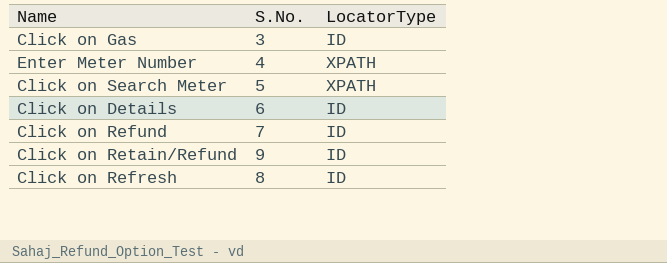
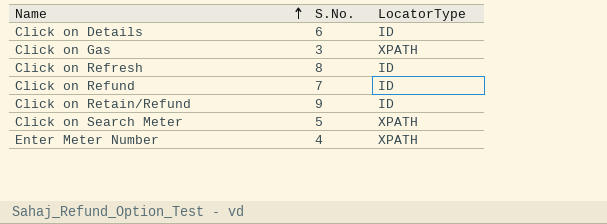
row order: none -> Name ascending
Click on Gas | LocatorType: ID -> XPATH

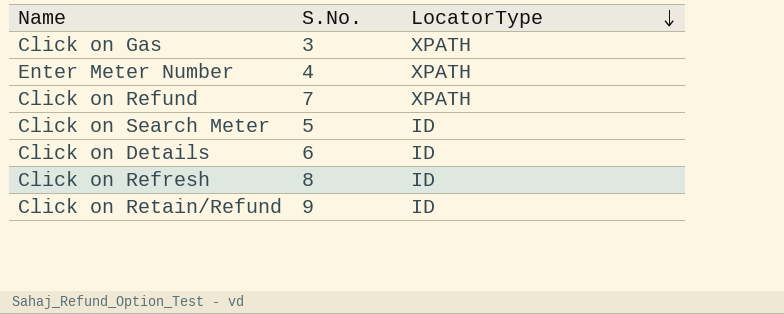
row order: Name ascending -> LocatorType descending
Click on Refund | LocatorType: ID -> XPATH
Click on Search Meter | LocatorType: XPATH -> ID

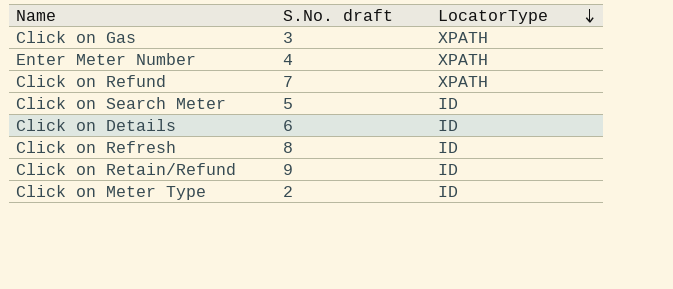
column name: S.No. -> S.No. draft
row Click on Meter Type: none -> 2 | ID

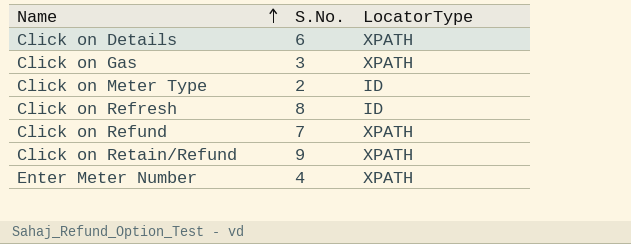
row order: LocatorType descending -> Name ascending
column name: S.No. draft -> S.No.
row Click on Search Meter: 5 | ID -> none
Click on Details | LocatorType: ID -> XPATH
Click on Retain/Refund | LocatorType: ID -> XPATH

